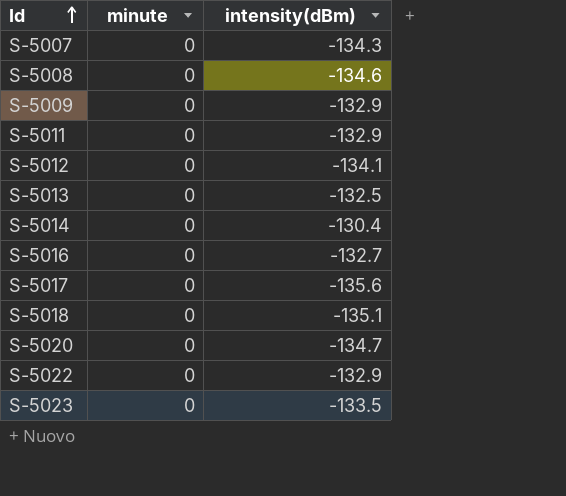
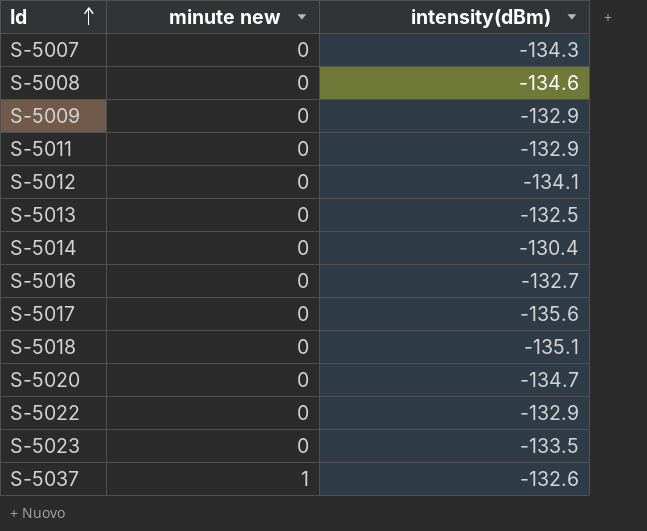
column name: minute -> minute new
row S-5037: none -> 1 | -132.6

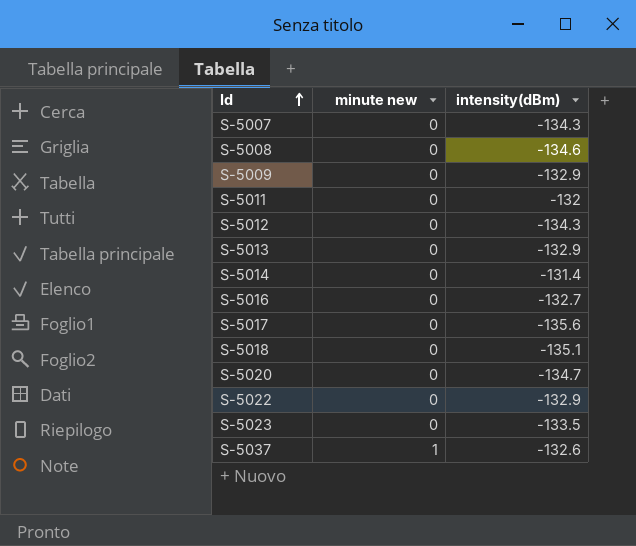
S-5011 | intensity(dBm): -132.9 -> -132
S-5012 | intensity(dBm): -134.1 -> -134.3
S-5013 | intensity(dBm): -132.5 -> -132.9
S-5014 | intensity(dBm): -130.4 -> -131.4

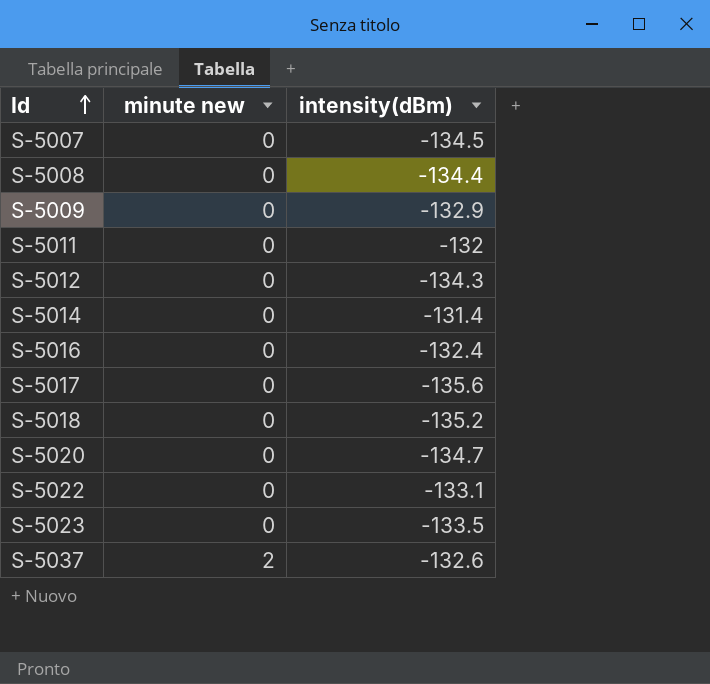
row S-5013: 0 | -132.9 -> none
S-5007 | intensity(dBm): -134.3 -> -134.5
S-5008 | intensity(dBm): -134.6 -> -134.4
S-5016 | intensity(dBm): -132.7 -> -132.4
S-5018 | intensity(dBm): -135.1 -> -135.2
S-5022 | intensity(dBm): -132.9 -> -133.1
S-5037 | minute new: 1 -> 2

